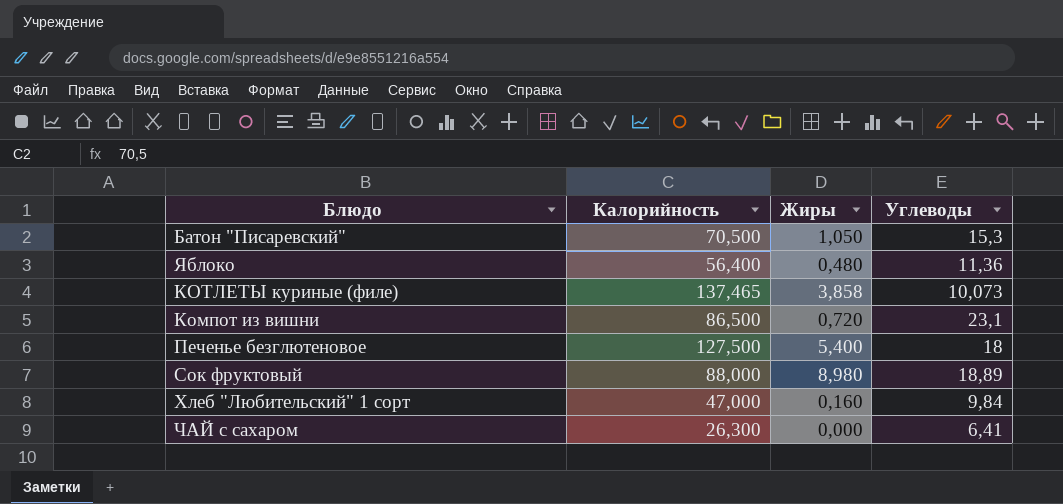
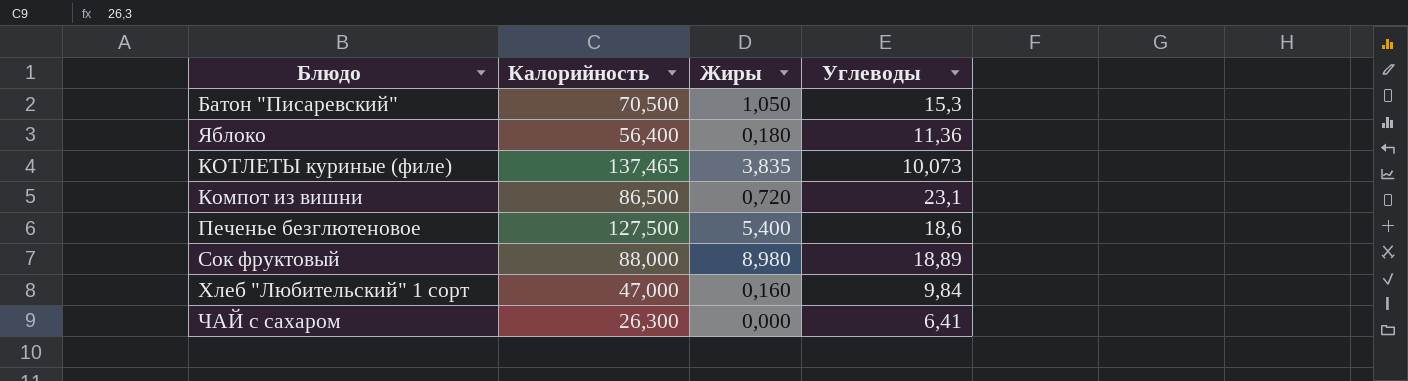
Яблоко | Жиры: 0,480 -> 0,180
КОТЛЕТЫ куриные (филе) | Жиры: 3,858 -> 3,835
Печенье безглютеновое | Углеводы: 18 -> 18,6

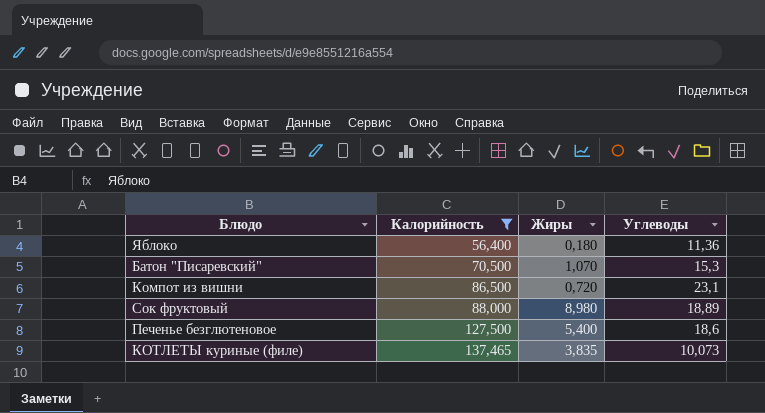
filter: none -> Калорийность >= 56,400
row order: none -> Калорийность ascending
Батон "Писаревский" | Жиры: 1,050 -> 1,070

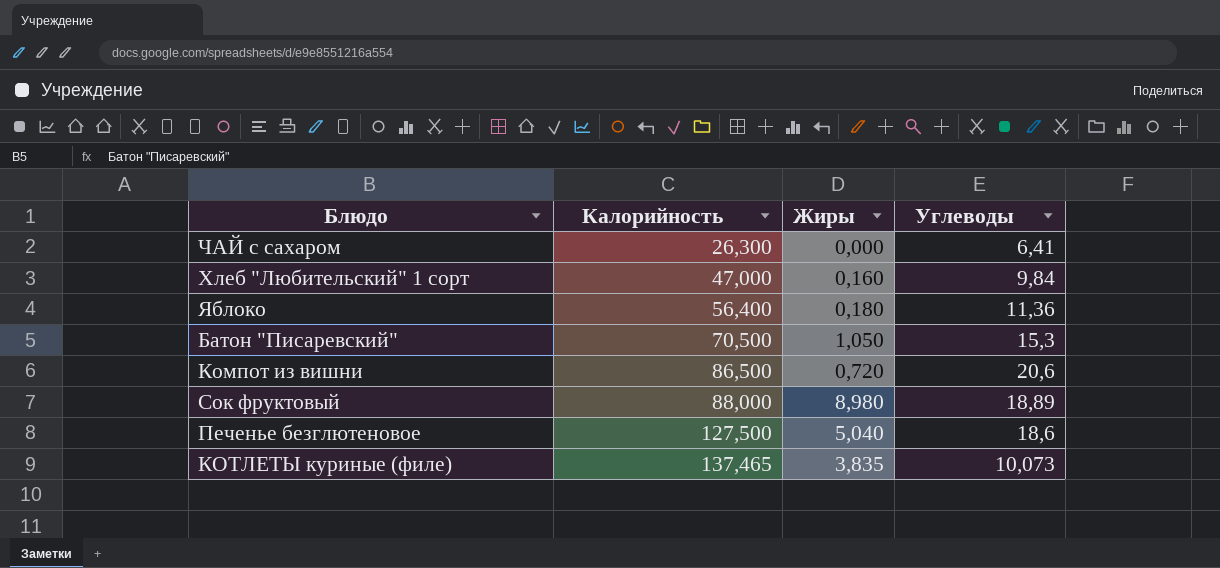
filter: Калорийность >= 56,400 -> none
Батон "Писаревский" | Жиры: 1,070 -> 1,050
Компот из вишни | Углеводы: 23,1 -> 20,6
Печенье безглютеновое | Жиры: 5,400 -> 5,040

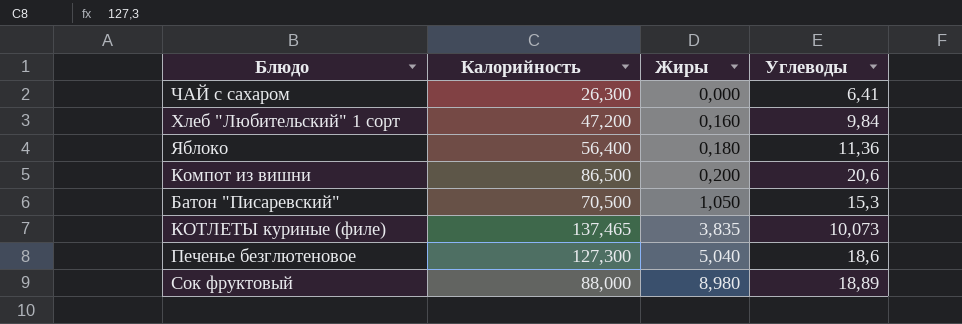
row order: Калорийность ascending -> Жиры ascending
Хлеб "Любительский" 1 сорт | Калорийность: 47,000 -> 47,200
Компот из вишни | Жиры: 0,720 -> 0,200
Печенье безглютеновое | Калорийность: 127,500 -> 127,300

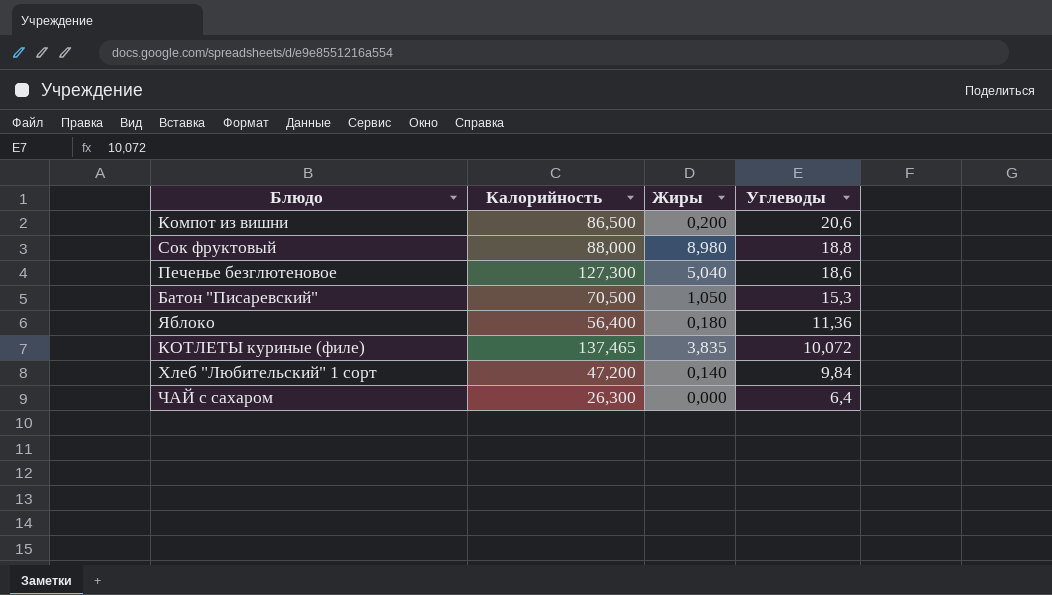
row order: Жиры ascending -> Углеводы descending
Сок фруктовый | Углеводы: 18,89 -> 18,8
КОТЛЕТЫ куриные (филе) | Углеводы: 10,073 -> 10,072
Хлеб "Любительский" 1 сорт | Жиры: 0,160 -> 0,140
ЧАЙ с сахаром | Углеводы: 6,41 -> 6,4

